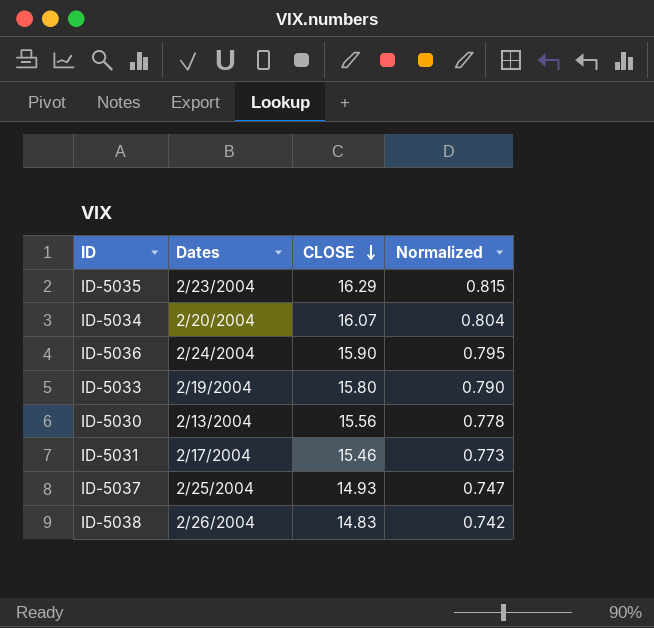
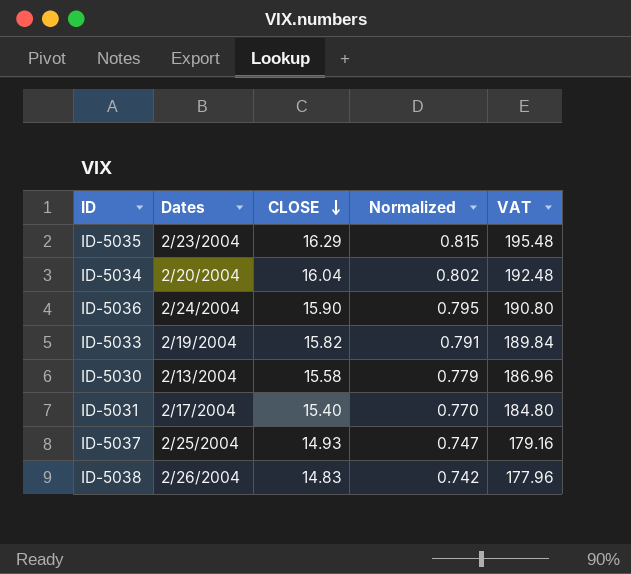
column VAT | formula: none -> [CLOSE] * 12
ID-5034 | CLOSE: 16.07 -> 16.04
ID-5034 | Normalized: 0.804 -> 0.802
ID-5033 | CLOSE: 15.80 -> 15.82
ID-5033 | Normalized: 0.790 -> 0.791
ID-5030 | CLOSE: 15.56 -> 15.58
ID-5030 | Normalized: 0.778 -> 0.779
ID-5031 | CLOSE: 15.46 -> 15.40
ID-5031 | Normalized: 0.773 -> 0.770

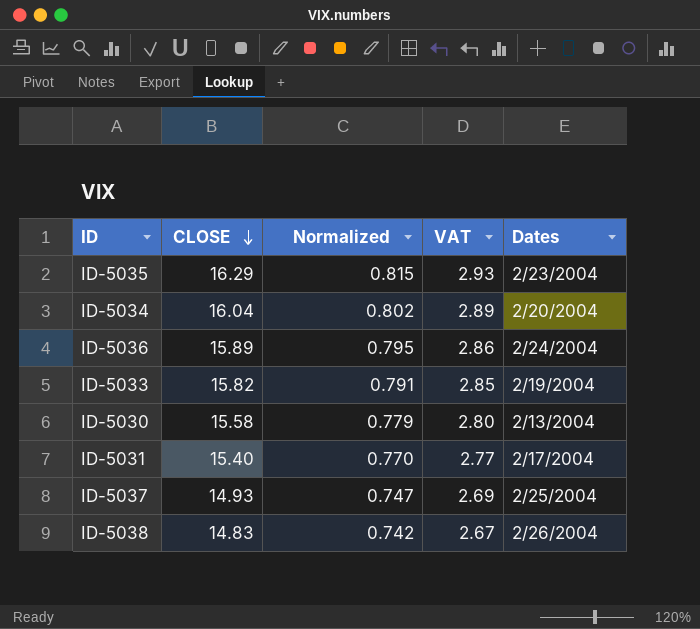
column VAT | formula: [CLOSE] * 12 -> [CLOSE] * 0.18
column Dates | position: 2 -> 5
ID-5036 | CLOSE: 15.90 -> 15.89

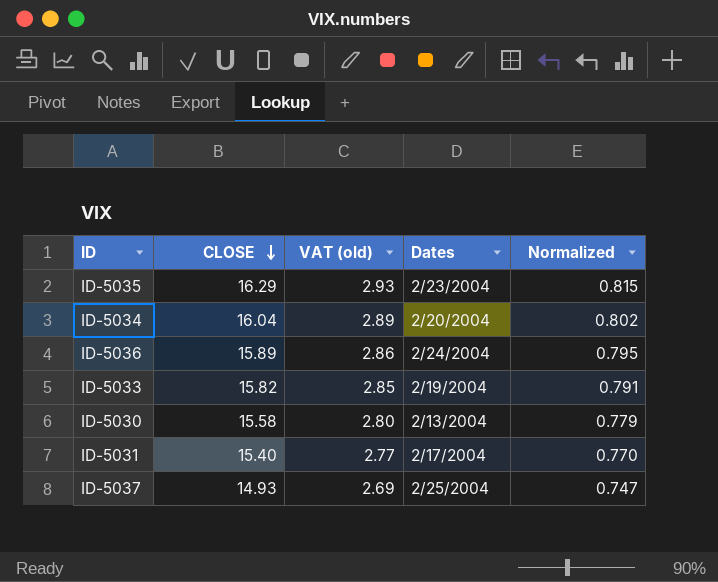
column name: VAT -> VAT (old)
column Normalized | position: 3 -> 5
row ID-5038: 14.83 | 0.742 | 2.67 | 2/26/2004 -> none

